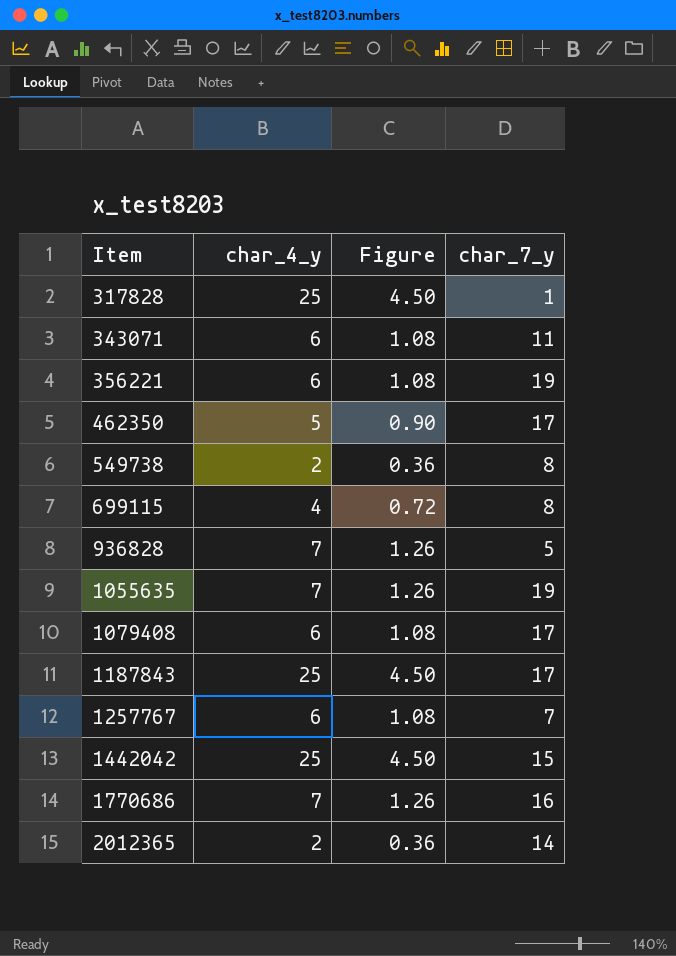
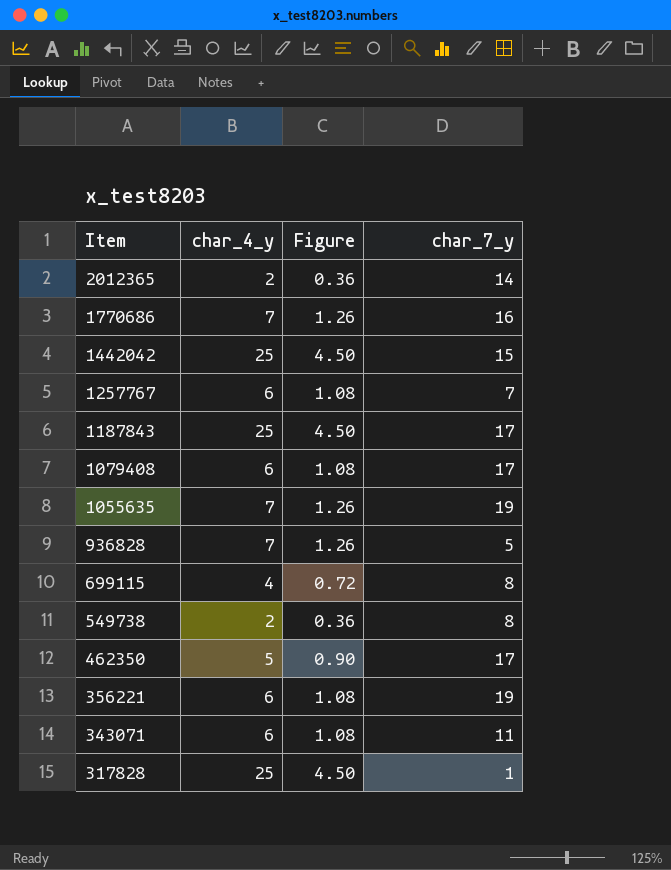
row order: Item ascending -> Item descending

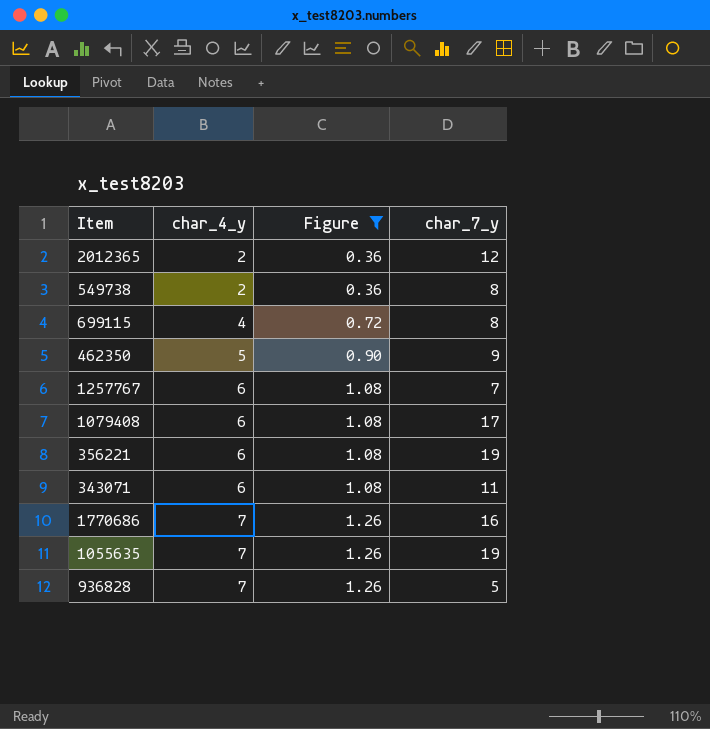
filter: none -> Figure != 4.50
row order: Item descending -> char_4_y ascending
2012365 | char_7_y: 14 -> 12
462350 | char_7_y: 17 -> 9

